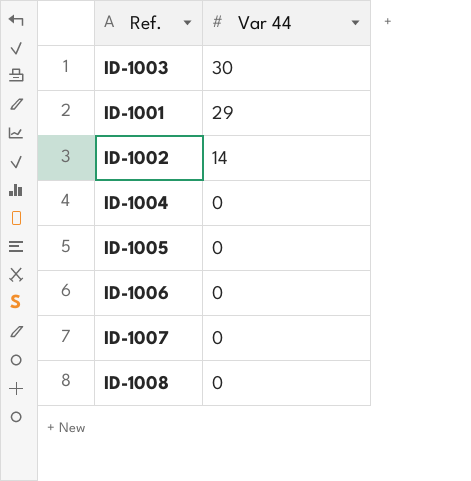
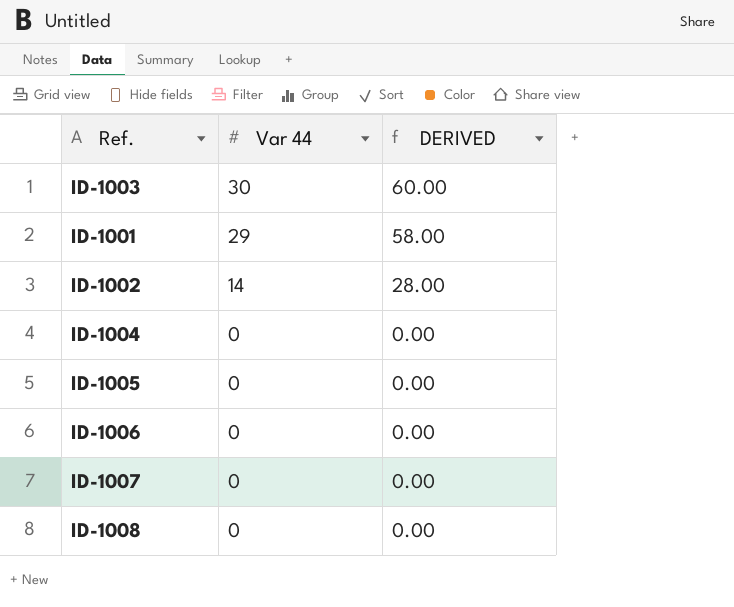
column DERIVED | formula: none -> [Var 44] * 2

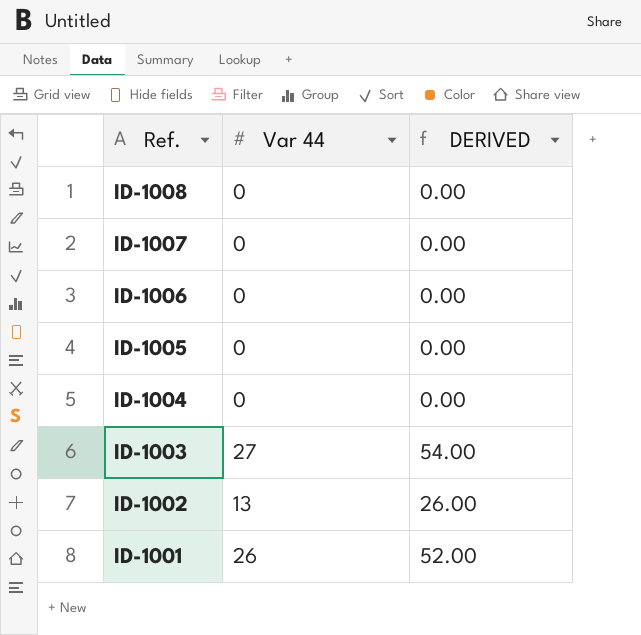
row order: Var 44 descending -> Ref. descending
ID-1003 | Var 44: 30 -> 27
ID-1003 | DERIVED: 60.00 -> 54.00
ID-1002 | Var 44: 14 -> 13
ID-1002 | DERIVED: 28.00 -> 26.00
ID-1001 | Var 44: 29 -> 26
ID-1001 | DERIVED: 58.00 -> 52.00

